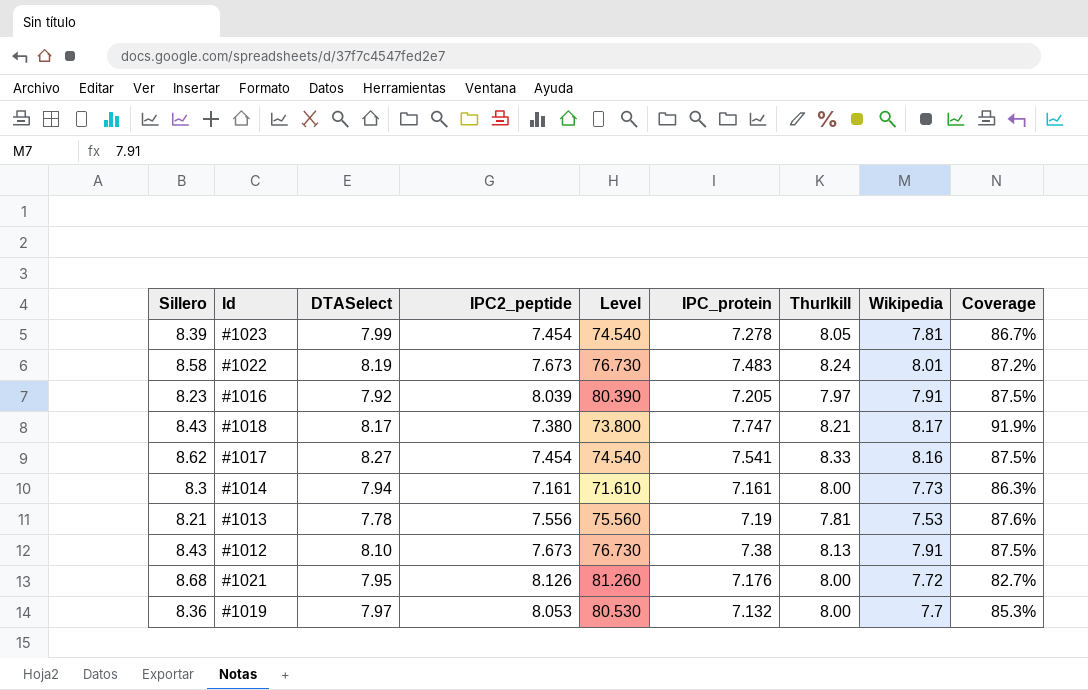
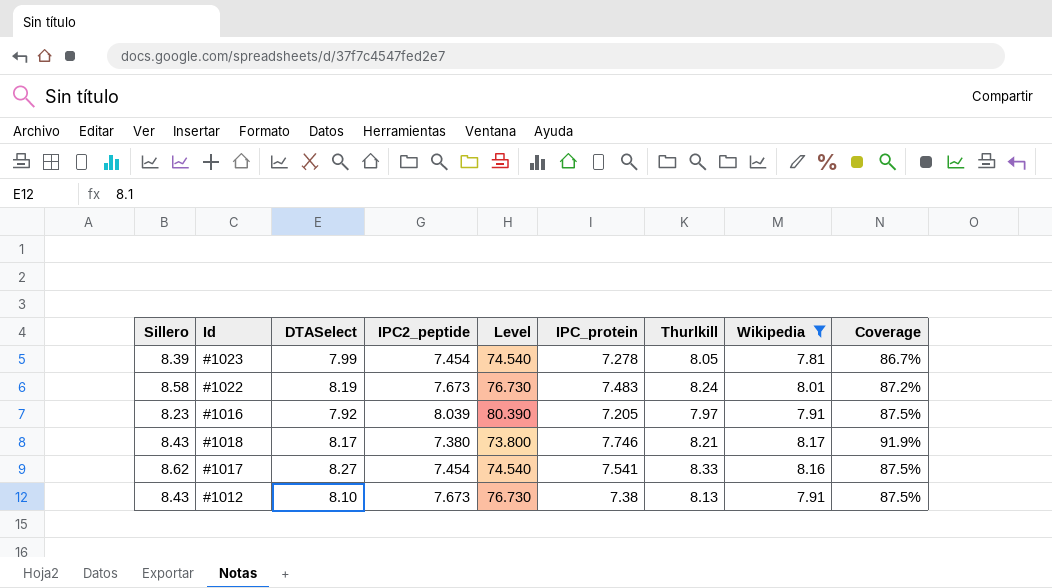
filter: none -> Wikipedia >= 7.81
#1018 | IPC_protein: 7.747 -> 7.746

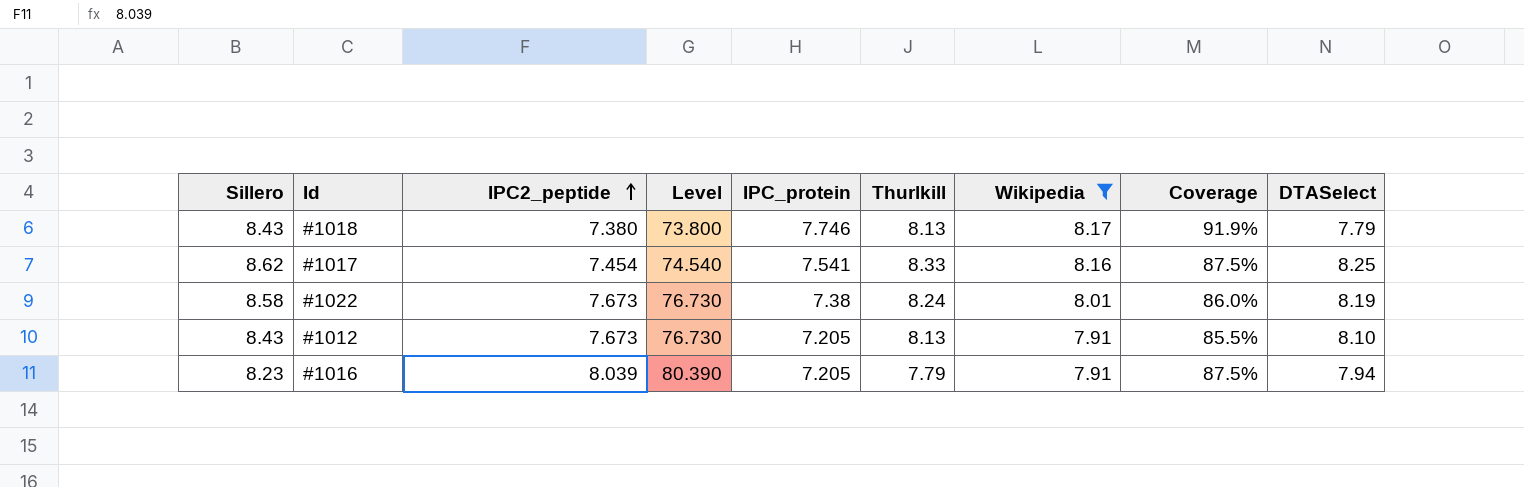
row order: none -> IPC2_peptide ascending
column DTASelect | position: 3 -> 9
row #1023: 8.39 | 7.99 | 7.454 | 74.540 | 7.278 | 8.05 | 7.81 | 86.7% -> none
#1018 | Thurlkill: 8.21 -> 8.13
#1018 | DTASelect: 8.17 -> 7.79
#1017 | DTASelect: 8.27 -> 8.25
#1022 | IPC_protein: 7.483 -> 7.38
#1022 | Coverage: 87.2% -> 86.0%
#1012 | IPC_protein: 7.38 -> 7.205
#1012 | Coverage: 87.5% -> 85.5%
#1016 | Thurlkill: 7.97 -> 7.79
#1016 | DTASelect: 7.92 -> 7.94

